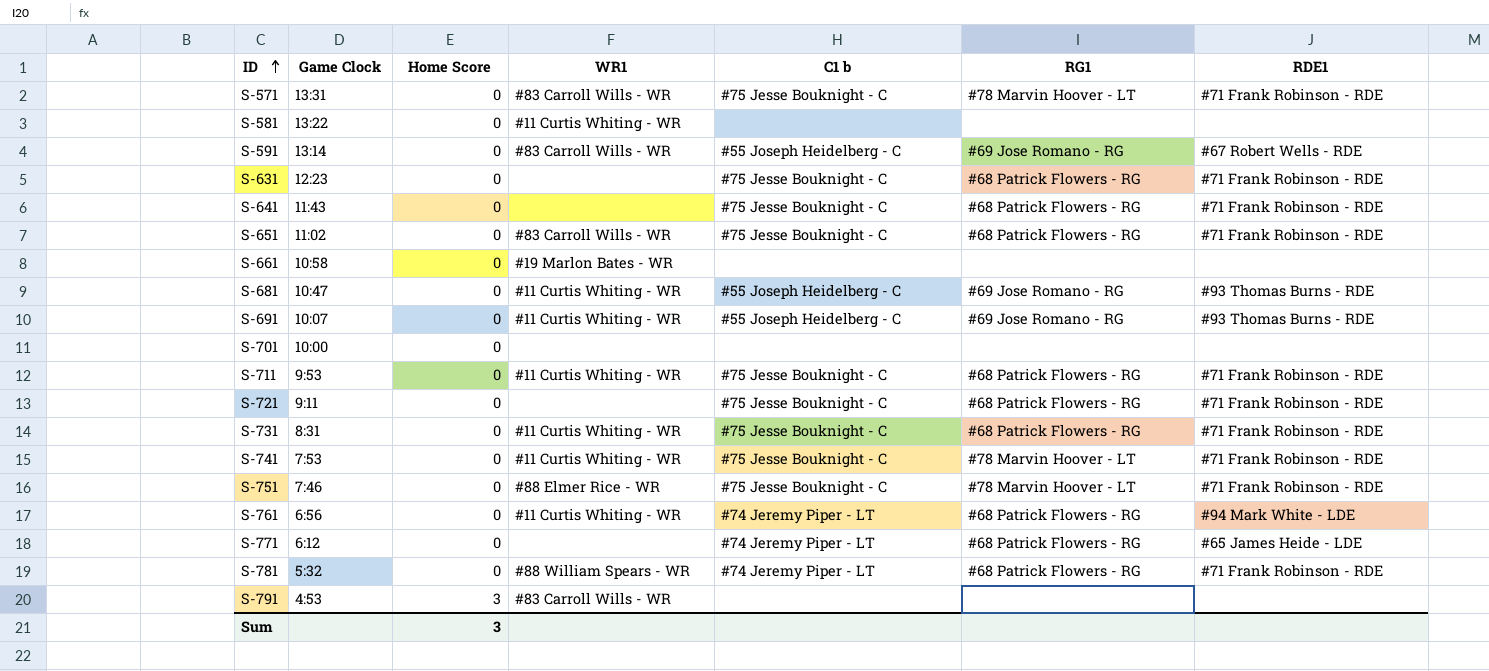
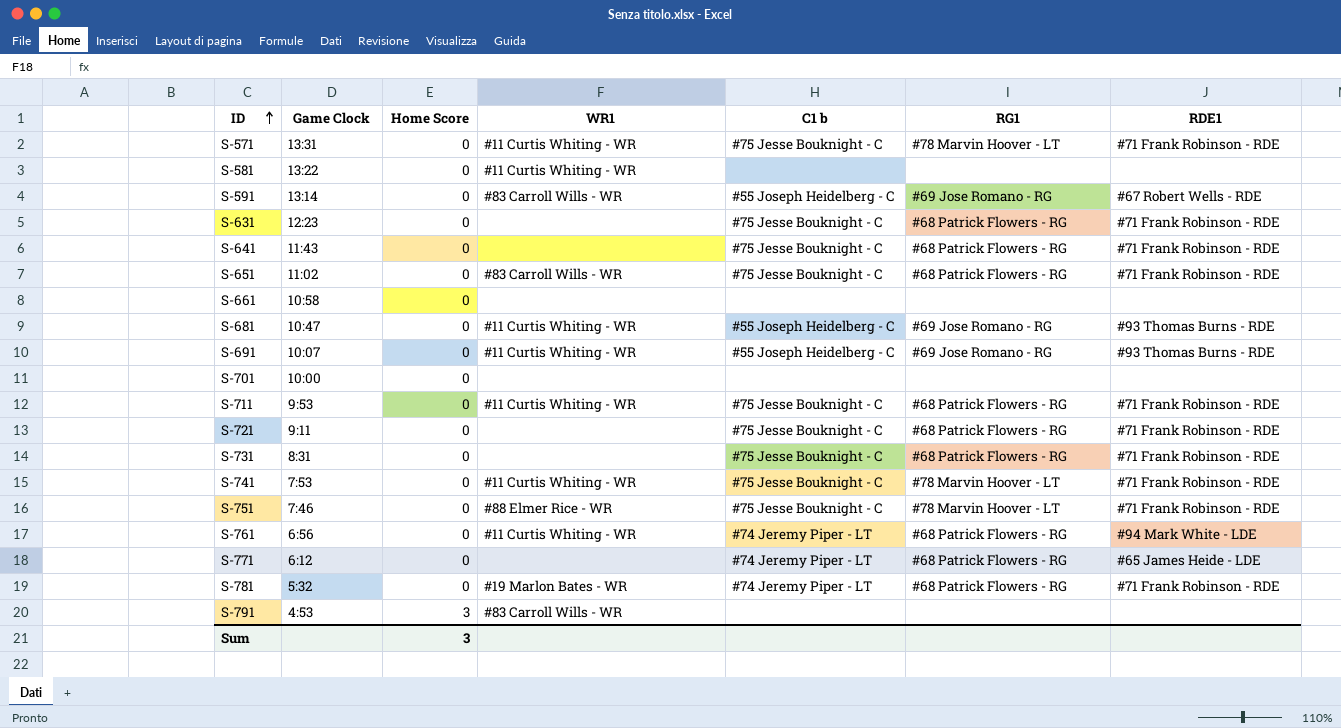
S-571 | WR1: #83 Carroll Wills - WR -> #11 Curtis Whiting - WR
S-661 | WR1: #19 Marlon Bates - WR -> none
S-731 | WR1: #11 Curtis Whiting - WR -> none
S-781 | WR1: #88 William Spears - WR -> #19 Marlon Bates - WR

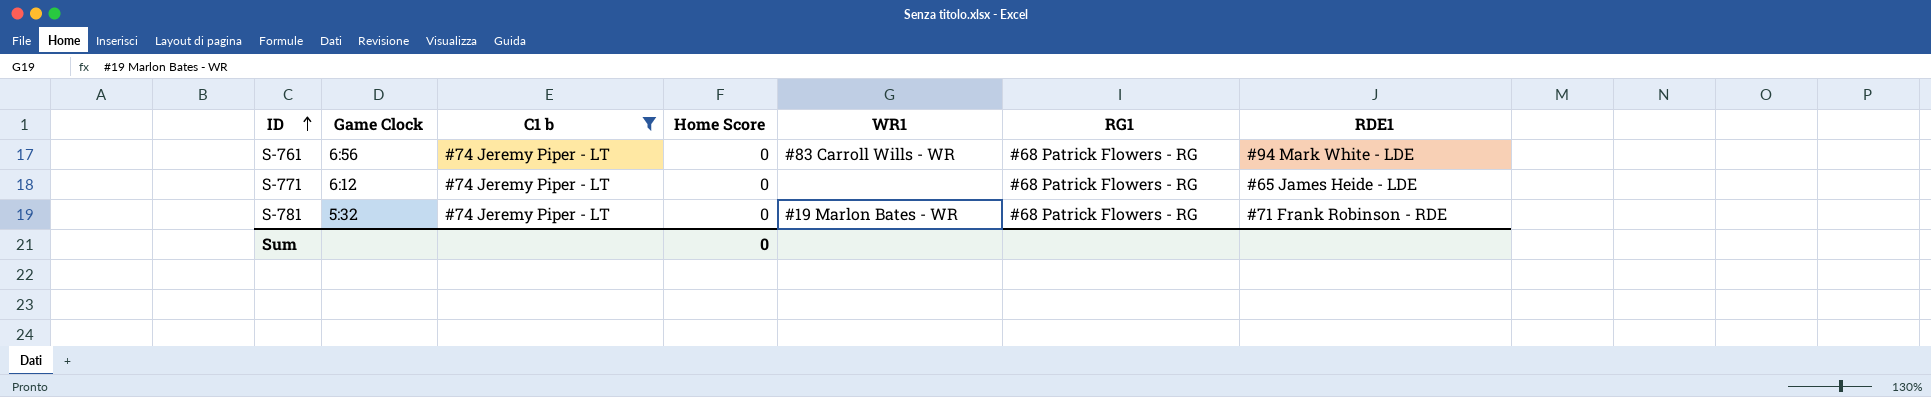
filter: none -> C1 b = #74 Jeremy Piper - LT
column C1 b | position: 5 -> 3
S-761 | WR1: #11 Curtis Whiting - WR -> #83 Carroll Wills - WR
Sum | Home Score: 3 -> 0

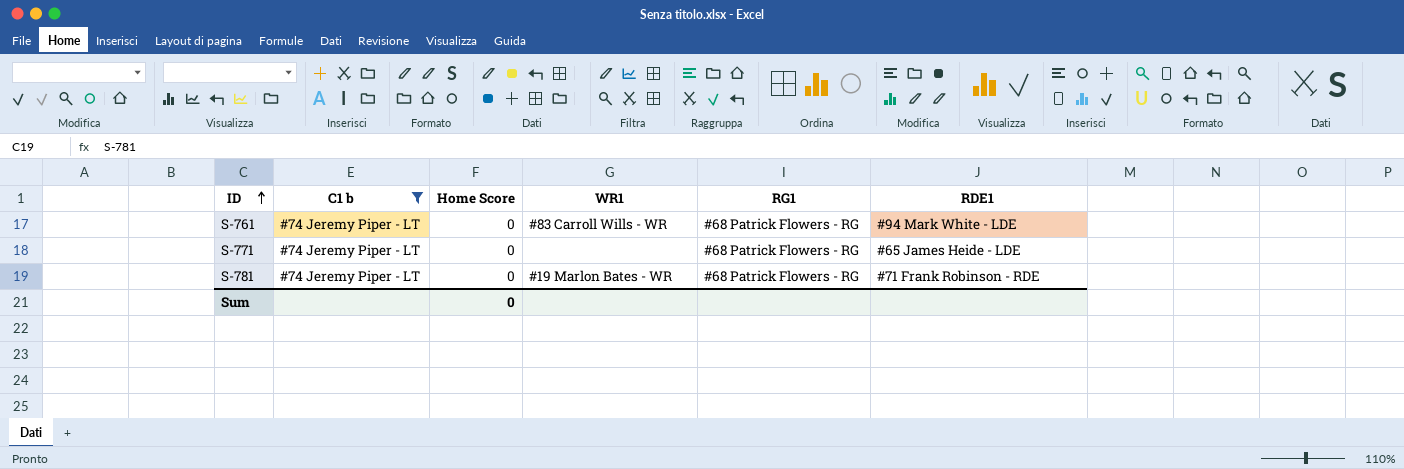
column Game Clock | position: 2 -> none

